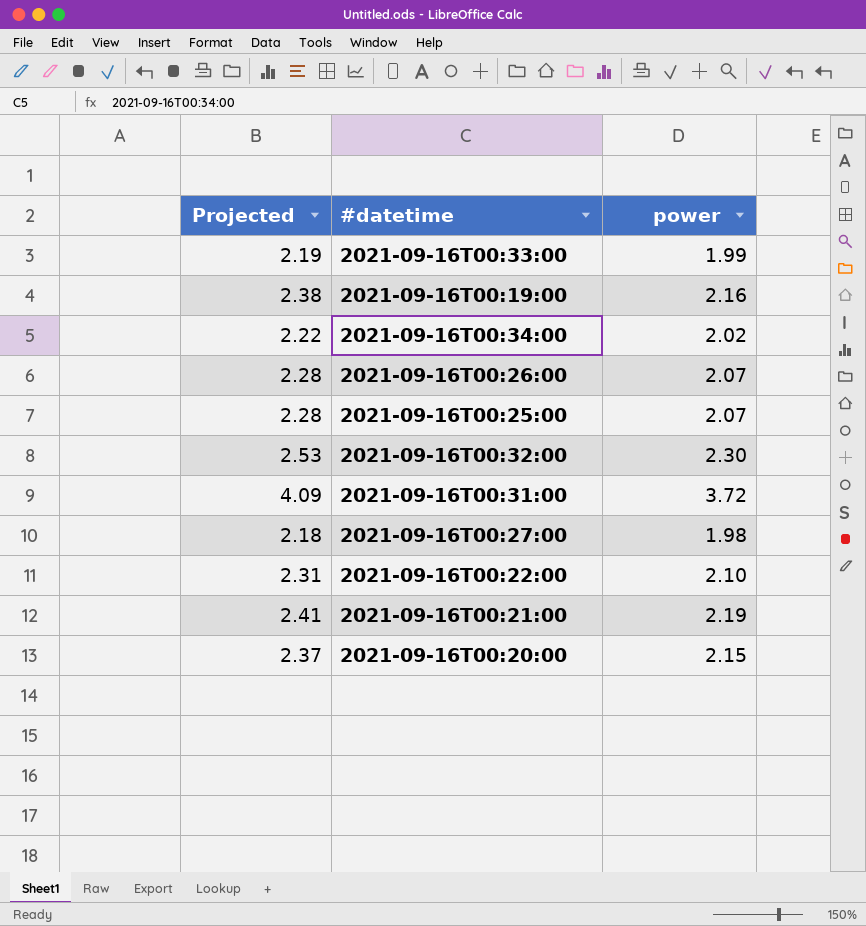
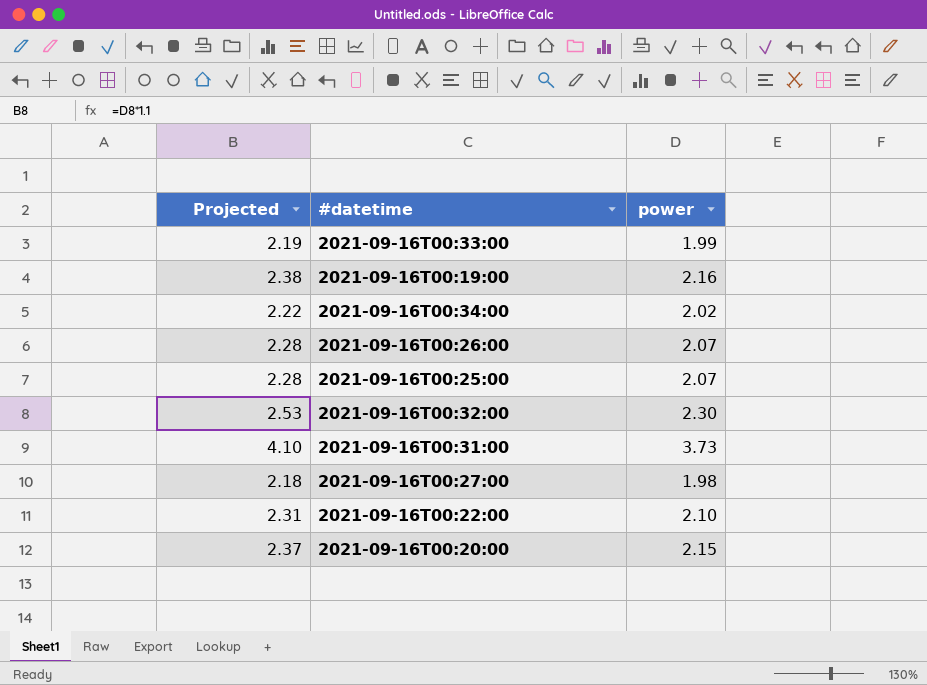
row 2021-09-16T00:21:00: 2.41 | 2.19 -> none
2021-09-16T00:31:00 | Projected: 4.09 -> 4.10
2021-09-16T00:31:00 | power: 3.72 -> 3.73

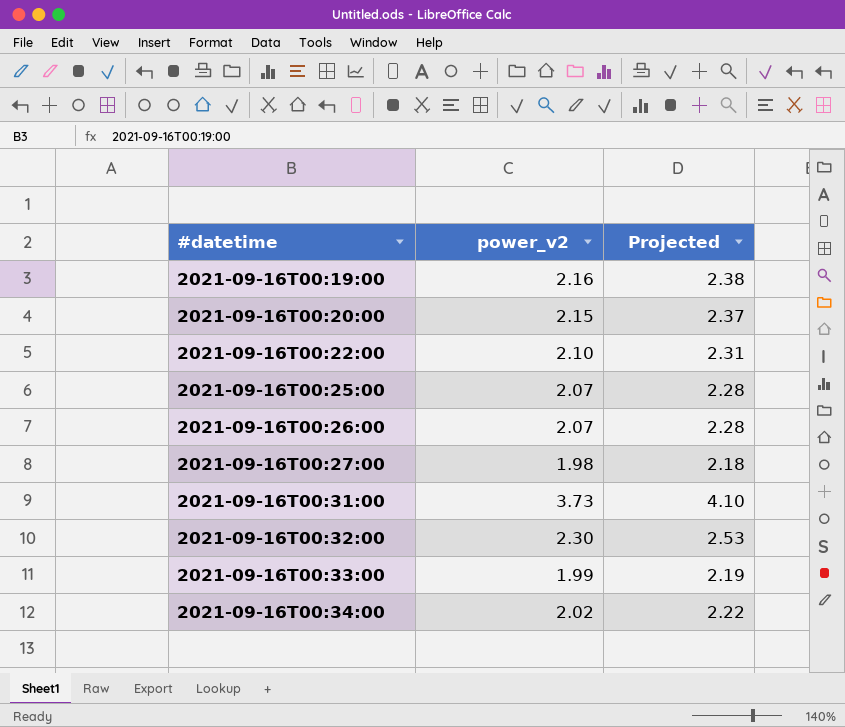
row order: none -> #datetime ascending
column name: power -> power_v2
column Projected | position: 1 -> 3

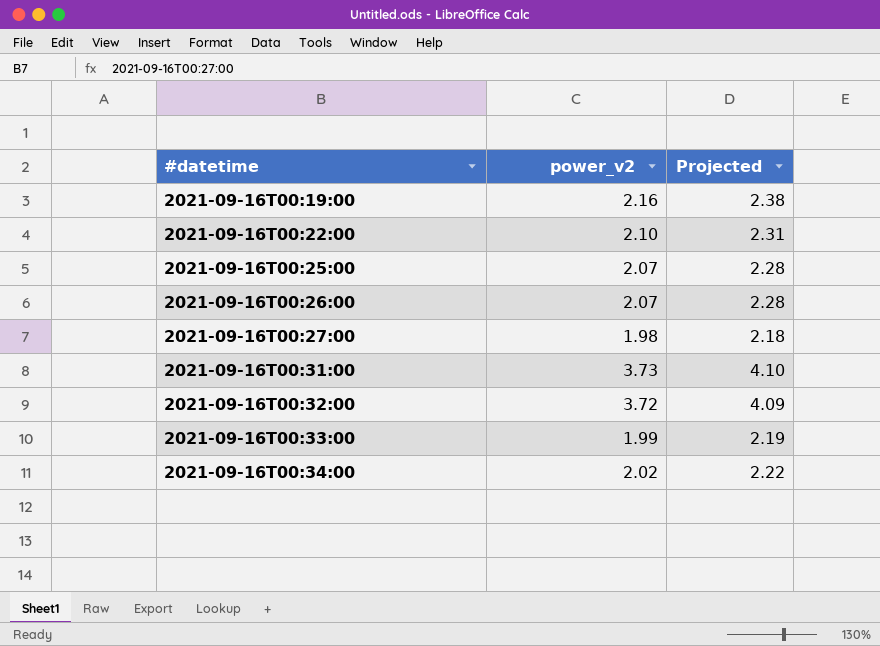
row 2021-09-16T00:20:00: 2.15 | 2.37 -> none
2021-09-16T00:32:00 | power_v2: 2.30 -> 3.72
2021-09-16T00:32:00 | Projected: 2.53 -> 4.09

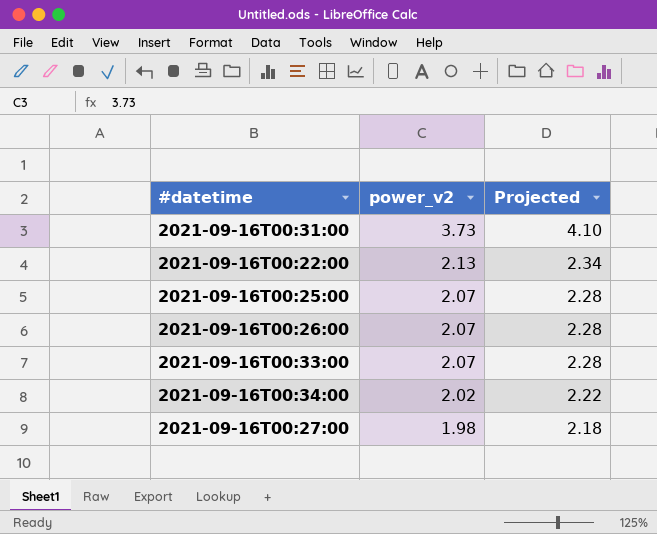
row order: #datetime ascending -> power_v2 descending
row 2021-09-16T00:19:00: 2.16 | 2.38 -> none
row 2021-09-16T00:32:00: 3.72 | 4.09 -> none
2021-09-16T00:22:00 | power_v2: 2.10 -> 2.13
2021-09-16T00:22:00 | Projected: 2.31 -> 2.34
2021-09-16T00:33:00 | power_v2: 1.99 -> 2.07
2021-09-16T00:33:00 | Projected: 2.19 -> 2.28

